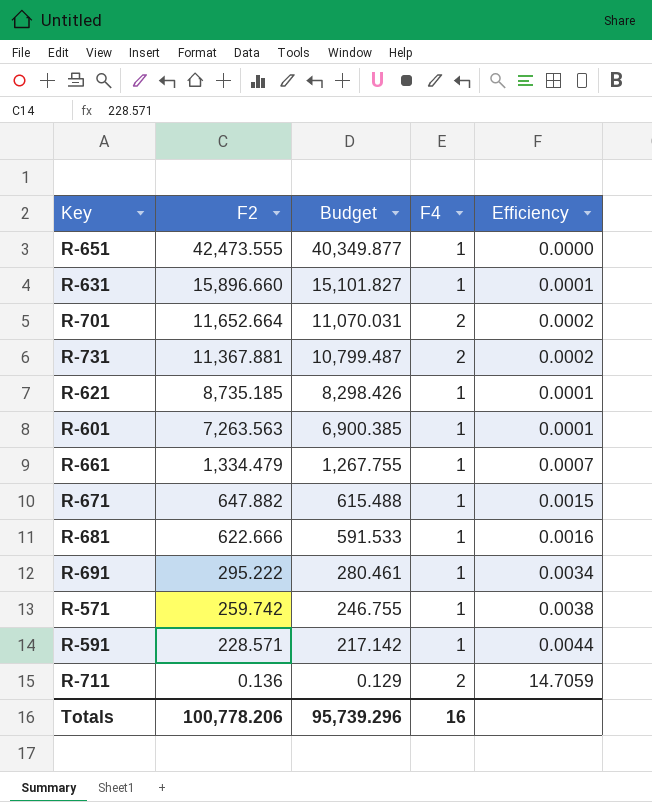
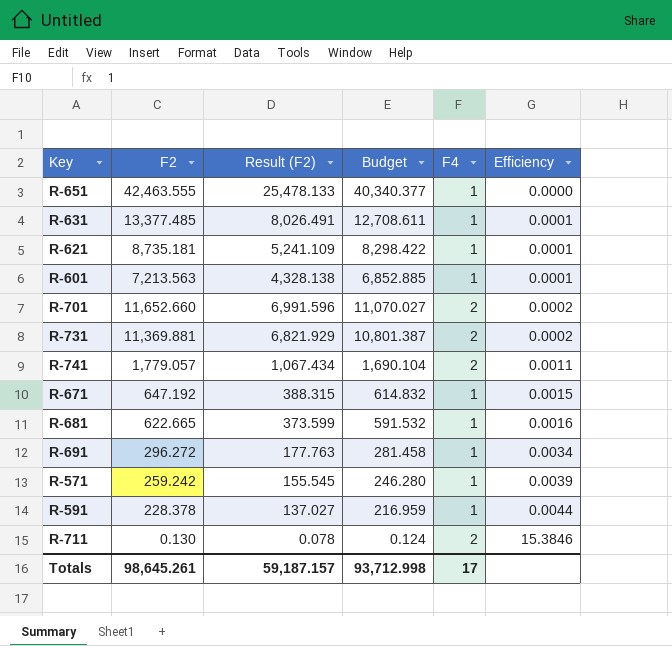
row order: F2 descending -> Efficiency ascending
column Result (F2) | formula: none -> [F2] * 0.6
row R-661: 1,334.479 | 1,267.755 | 1 | 0.0007 -> none
R-651 | F2: 42,473.555 -> 42,463.555
R-651 | Budget: 40,349.877 -> 40,340.377
R-631 | F2: 15,896.660 -> 13,377.485
R-631 | Budget: 15,101.827 -> 12,708.611
R-621 | F2: 8,735.185 -> 8,735.181
R-621 | Budget: 8,298.426 -> 8,298.422
R-601 | F2: 7,263.563 -> 7,213.563
R-601 | Budget: 6,900.385 -> 6,852.885
R-701 | F2: 11,652.664 -> 11,652.660
R-701 | Budget: 11,070.031 -> 11,070.027
R-731 | F2: 11,367.881 -> 11,369.881
R-731 | Budget: 10,799.487 -> 10,801.387
row R-741: none -> 1,779.057 | 1,067.434 | 1,690.104 | 2 | 0.0011
R-671 | F2: 647.882 -> 647.192
R-671 | Budget: 615.488 -> 614.832
R-681 | F2: 622.666 -> 622.665
R-681 | Budget: 591.533 -> 591.532
R-691 | F2: 295.222 -> 296.272
R-691 | Budget: 280.461 -> 281.458
R-571 | F2: 259.742 -> 259.242
R-571 | Budget: 246.755 -> 246.280
R-571 | Efficiency: 0.0038 -> 0.0039
R-591 | F2: 228.571 -> 228.378
R-591 | Budget: 217.142 -> 216.959
R-711 | F2: 0.136 -> 0.130
R-711 | Budget: 0.129 -> 0.124
R-711 | Efficiency: 14.7059 -> 15.3846
Totals | F2: 100,778.206 -> 98,645.261
Totals | Budget: 95,739.296 -> 93,712.998
Totals | F4: 16 -> 17

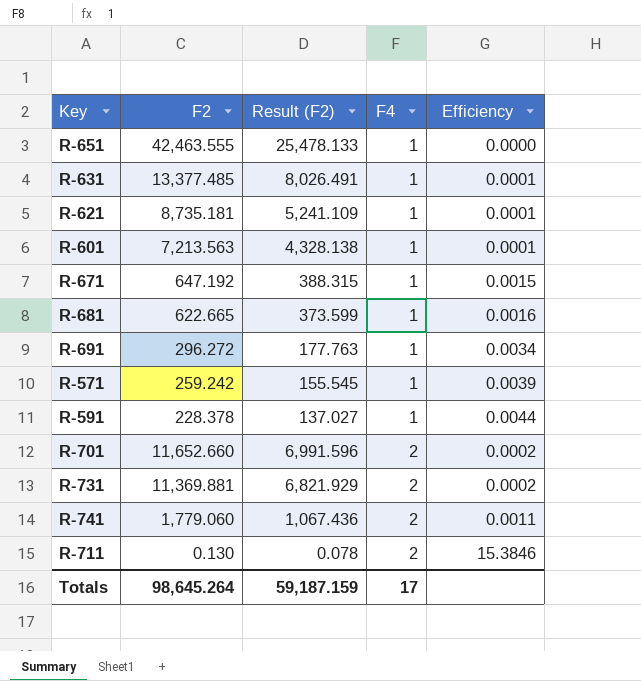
row order: Efficiency ascending -> F4 ascending
column Budget | formula: [F2] * 0.95 -> none
R-741 | F2: 1,779.057 -> 1,779.060
R-741 | Result (F2): 1,067.434 -> 1,067.436
Totals | F2: 98,645.261 -> 98,645.264
Totals | Result (F2): 59,187.157 -> 59,187.159

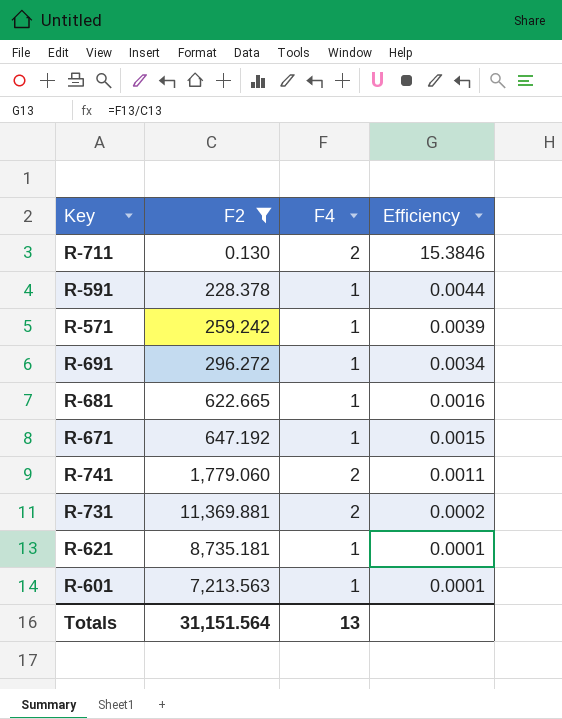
filter: none -> F2 <= 11,369.881
row order: F4 ascending -> Efficiency descending
column Result (F2) | formula: [F2] * 0.6 -> none
Totals | F2: 98,645.264 -> 31,151.564
Totals | F4: 17 -> 13

